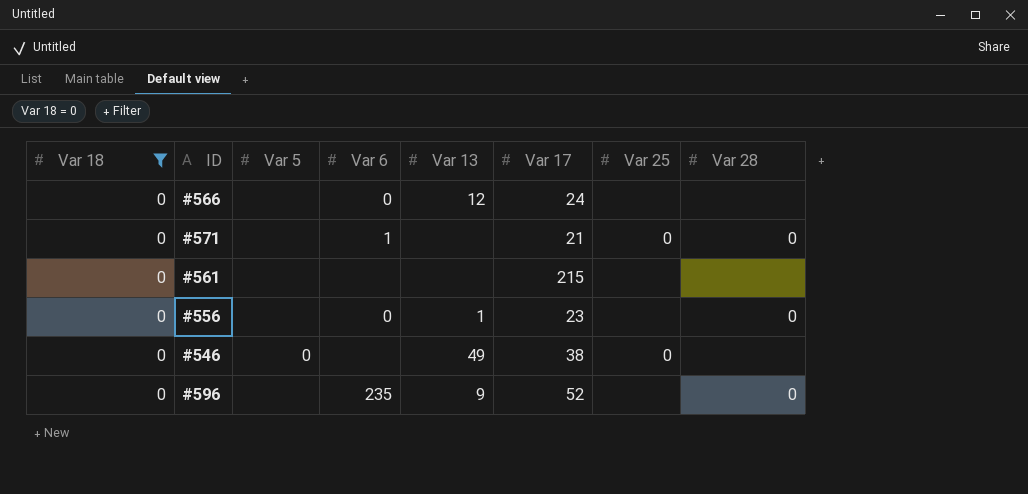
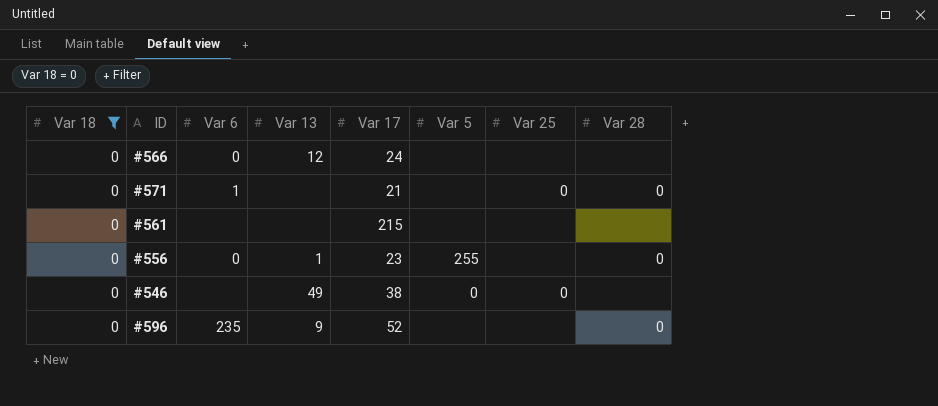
column Var 5 | position: 3 -> 6
#556 | Var 5: none -> 255

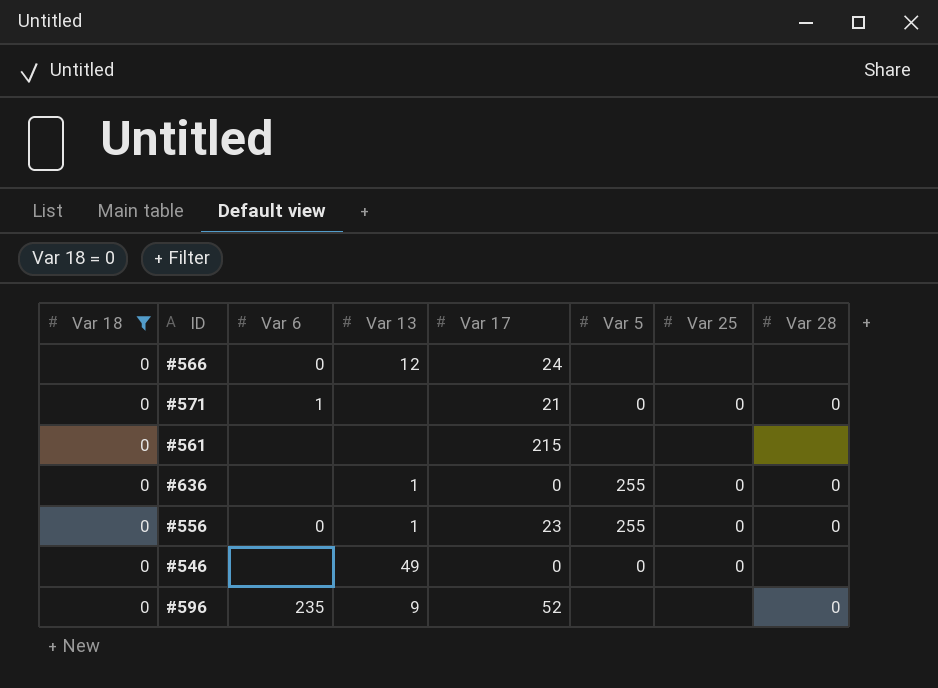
#571 | Var 5: none -> 0
row #636: none -> 0 | none | 1 | 0 | 255 | 0 | 0
#556 | Var 25: none -> 0
#546 | Var 17: 38 -> 0

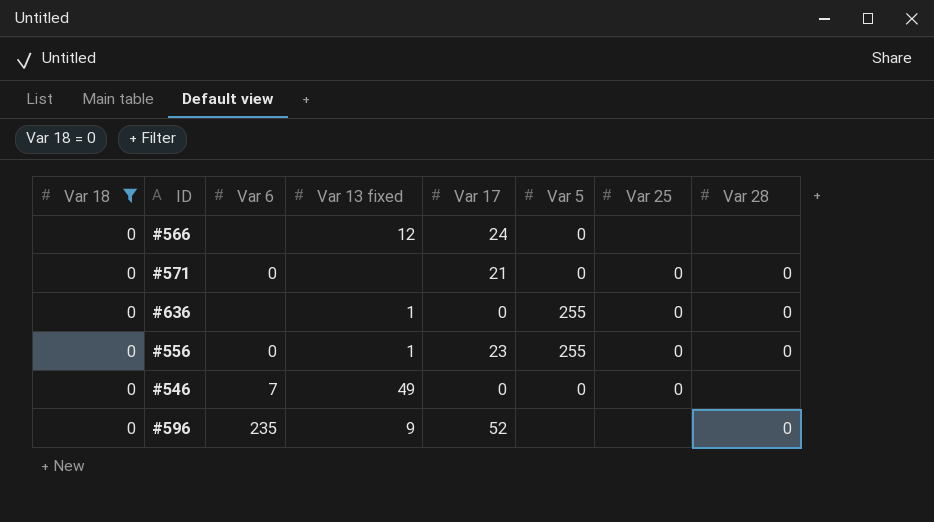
column name: Var 13 -> Var 13 fixed
row #561: 0 | none | none | 215 | none | none | none -> none
#566 | Var 6: 0 -> none
#566 | Var 5: none -> 0
#571 | Var 6: 1 -> 0
#546 | Var 6: none -> 7

